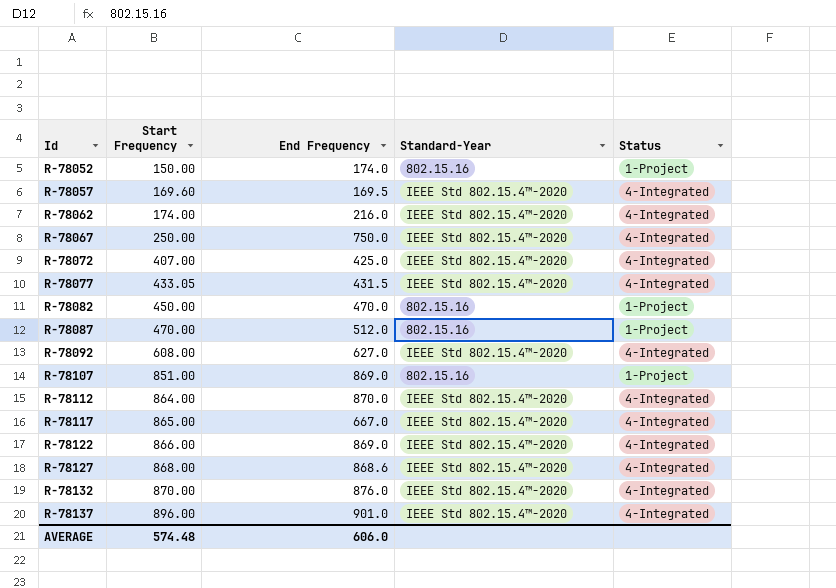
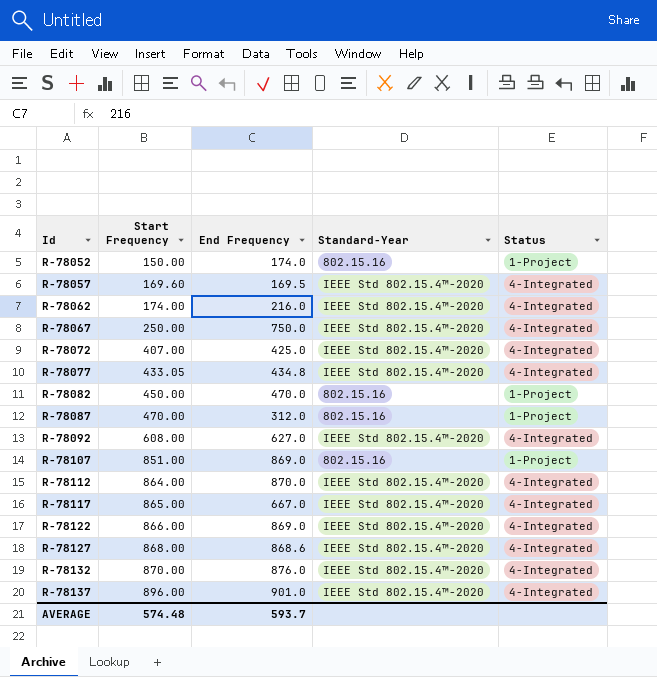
R-78077 | End Frequency: 431.5 -> 434.8
R-78087 | End Frequency: 512.0 -> 312.0
AVERAGE | End Frequency: 606.0 -> 593.7

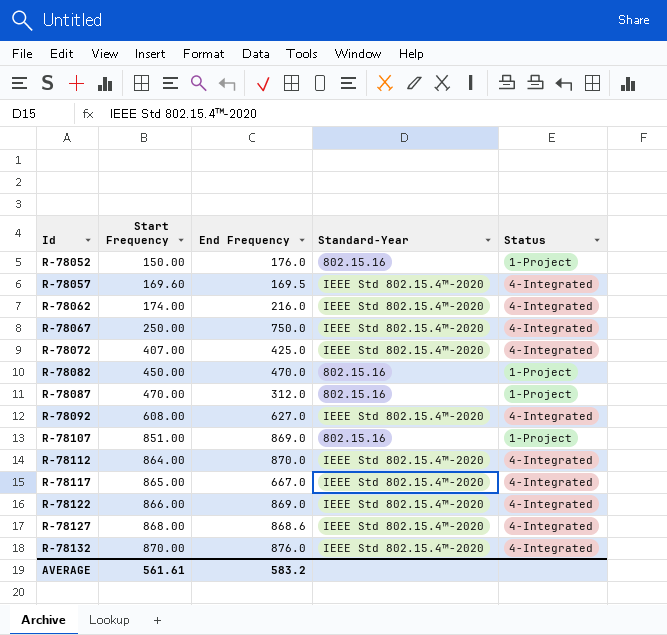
row R-78077: 433.05 | 434.8 | IEEE Std 802.15.4™‐2020 | 4-Integrated -> none
row R-78137: 896.00 | 901.0 | IEEE Std 802.15.4™‐2020 | 4-Integrated -> none
R-78052 | End Frequency: 174.0 -> 176.0
AVERAGE | Start Frequency: 574.48 -> 561.61
AVERAGE | End Frequency: 593.7 -> 583.2

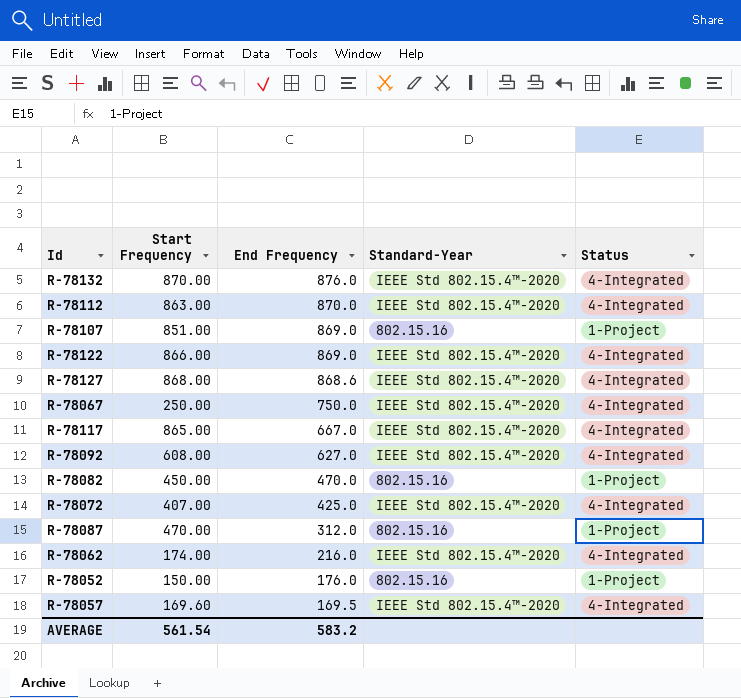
row order: Id ascending -> End Frequency descending
R-78112 | Start Frequency: 864.00 -> 863.00
AVERAGE | Start Frequency: 561.61 -> 561.54

